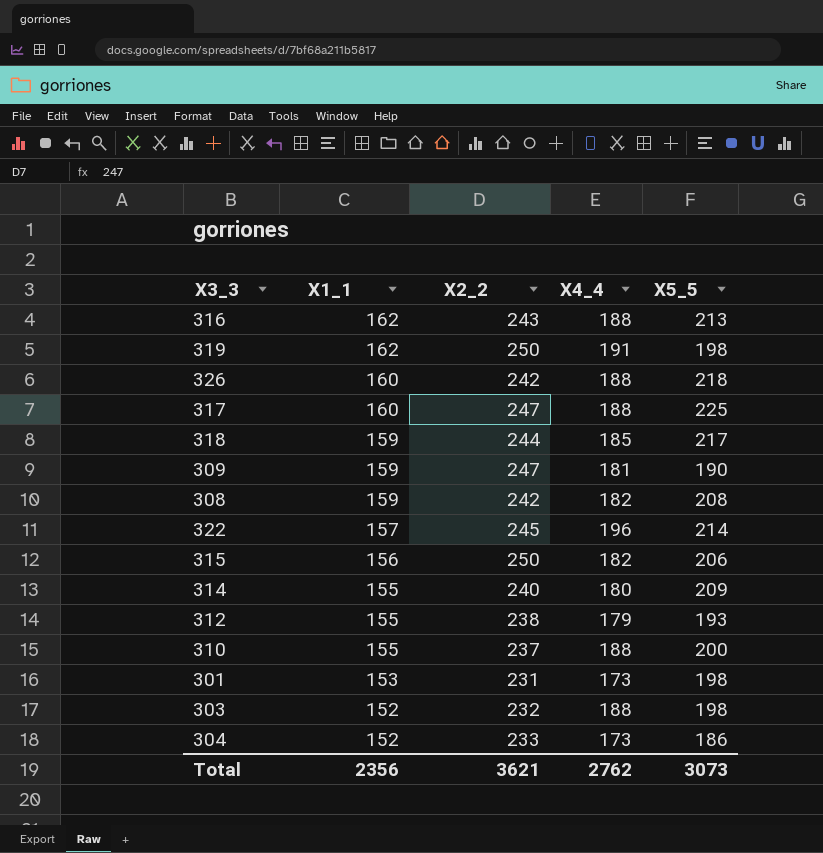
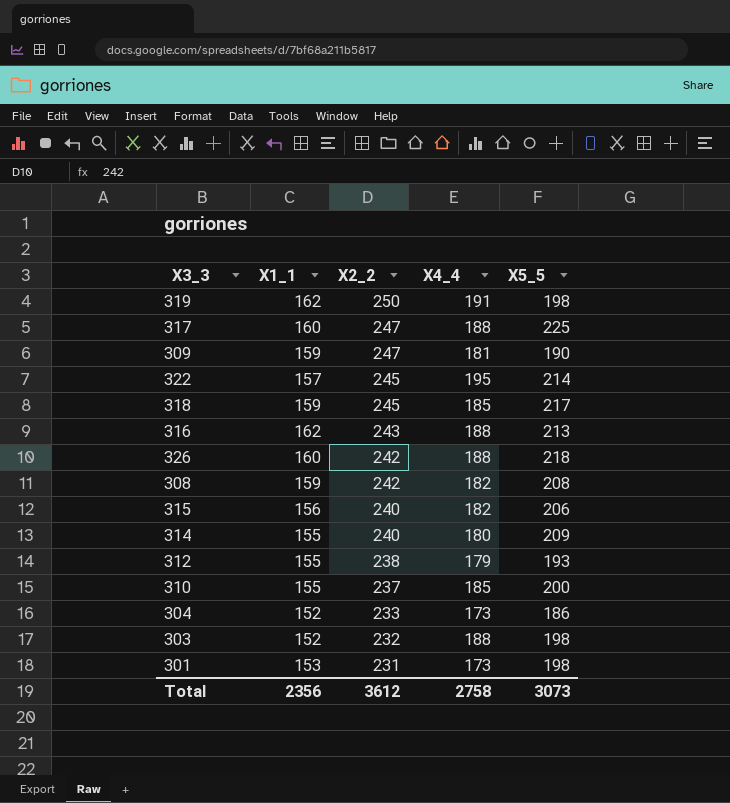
row order: X1_1 descending -> X2_2 descending
322 | X4_4: 196 -> 195
318 | X2_2: 244 -> 245
315 | X2_2: 250 -> 240
310 | X4_4: 188 -> 185
Total | X2_2: 3621 -> 3612
Total | X4_4: 2762 -> 2758

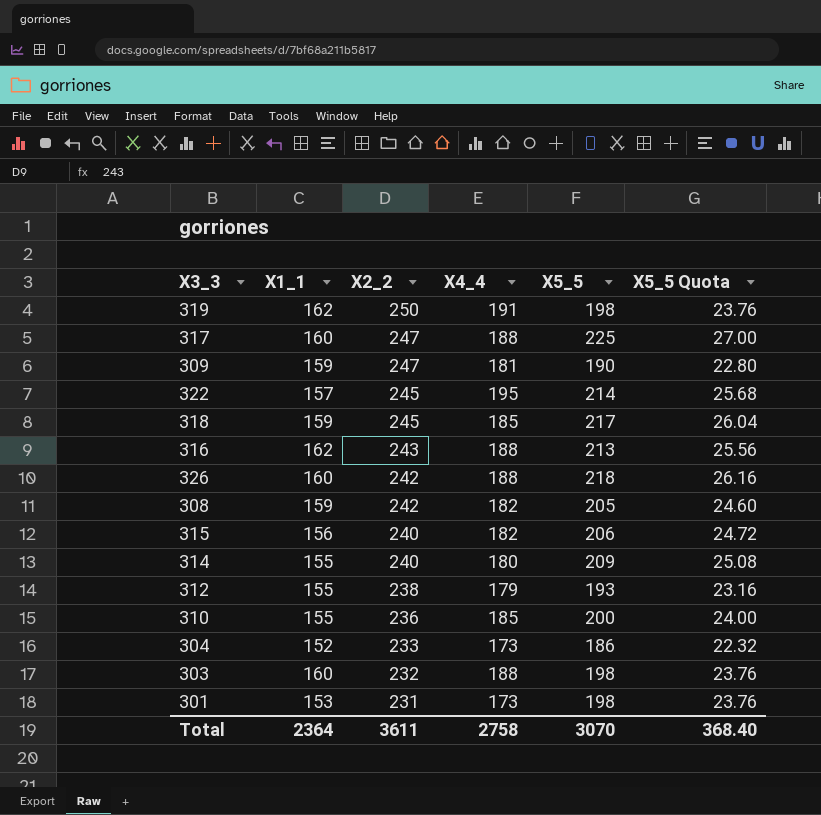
column X5_5 Quota | formula: none -> [X5_5] * 0.12
308 | X5_5: 208 -> 205
310 | X2_2: 237 -> 236
303 | X1_1: 152 -> 160
Total | X1_1: 2356 -> 2364
Total | X2_2: 3612 -> 3611
Total | X5_5: 3073 -> 3070

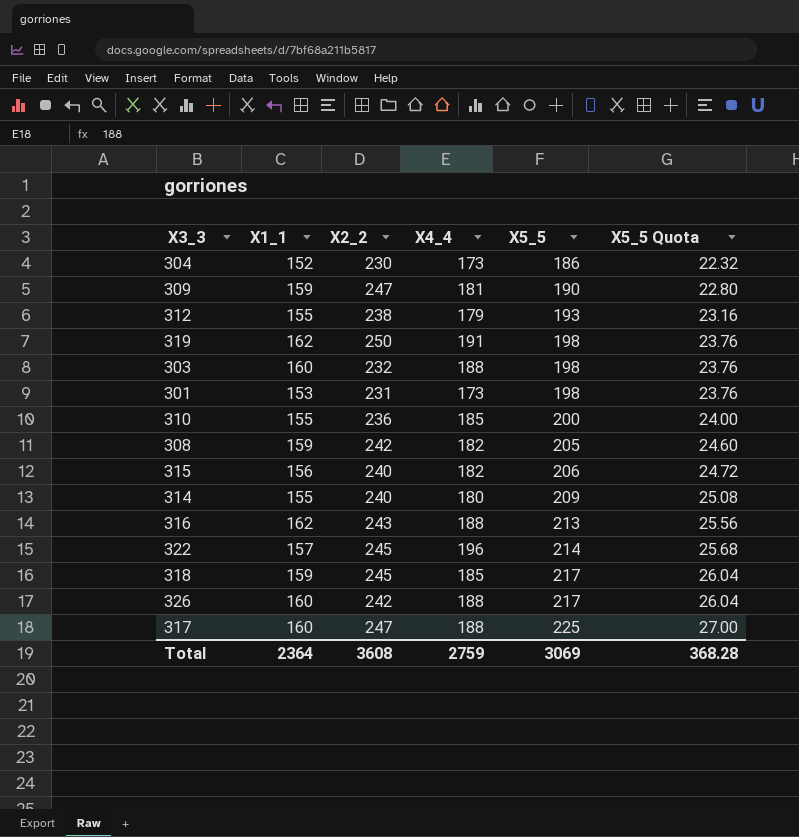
row order: X2_2 descending -> X5_5 ascending
304 | X2_2: 233 -> 230
322 | X4_4: 195 -> 196
326 | X5_5: 218 -> 217
326 | X5_5 Quota: 26.16 -> 26.04
Total | X2_2: 3611 -> 3608
Total | X4_4: 2758 -> 2759
Total | X5_5: 3070 -> 3069
Total | X5_5 Quota: 368.40 -> 368.28

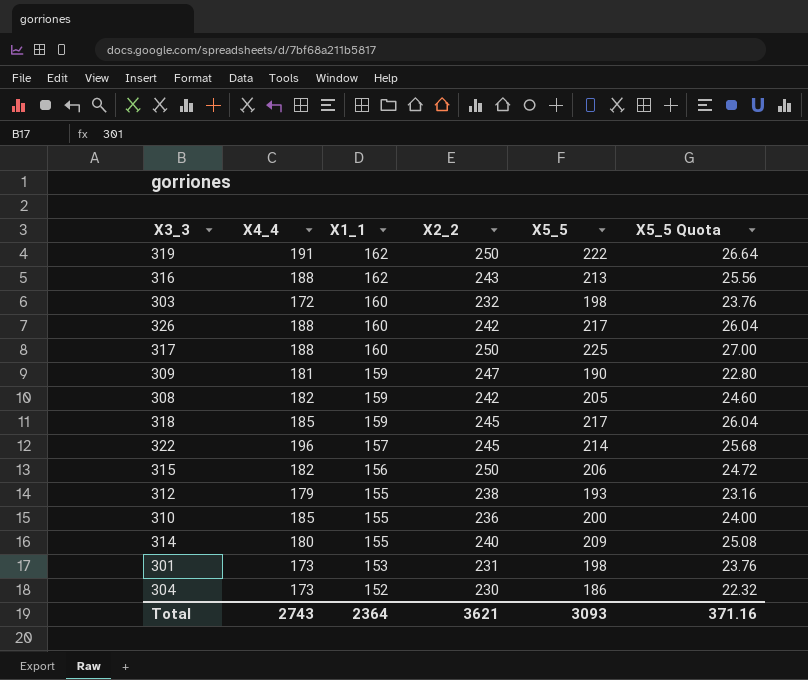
row order: X5_5 ascending -> X1_1 descending
column X4_4 | position: 4 -> 2
319 | X5_5: 198 -> 222
319 | X5_5 Quota: 23.76 -> 26.64
303 | X4_4: 188 -> 172
317 | X2_2: 247 -> 250
315 | X2_2: 240 -> 250
Total | X4_4: 2759 -> 2743
Total | X2_2: 3608 -> 3621
Total | X5_5: 3069 -> 3093
Total | X5_5 Quota: 368.28 -> 371.16

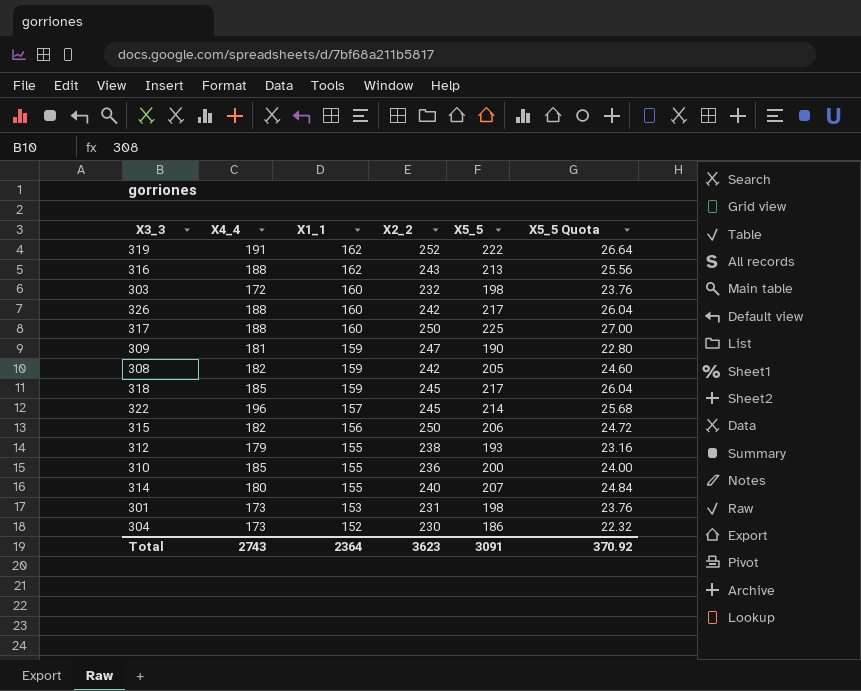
319 | X2_2: 250 -> 252
314 | X5_5: 209 -> 207
314 | X5_5 Quota: 25.08 -> 24.84
Total | X2_2: 3621 -> 3623
Total | X5_5: 3093 -> 3091
Total | X5_5 Quota: 371.16 -> 370.92

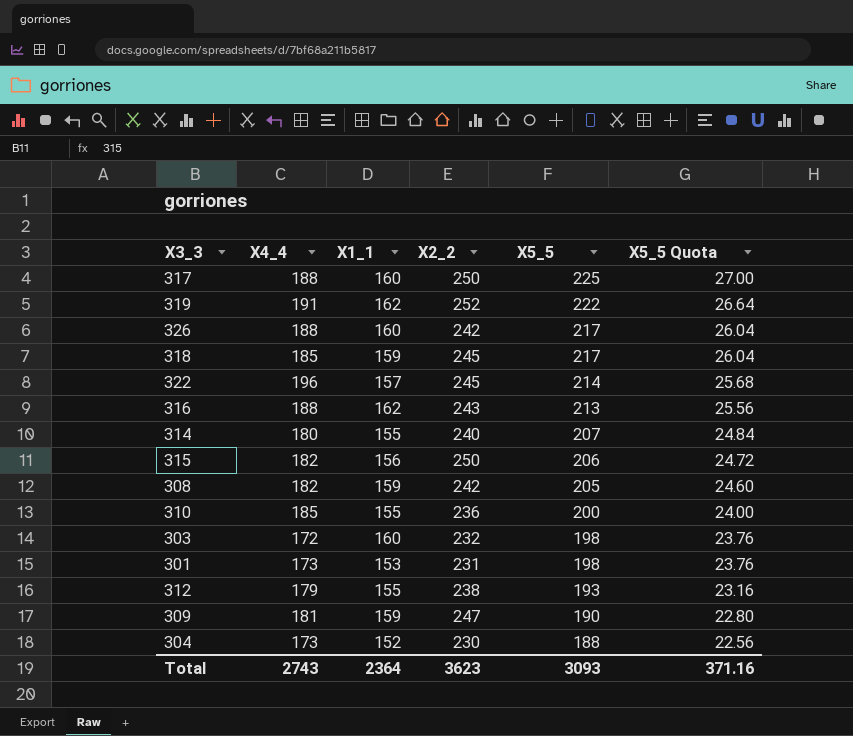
row order: X1_1 descending -> X5_5 descending
304 | X5_5: 186 -> 188
304 | X5_5 Quota: 22.32 -> 22.56
Total | X5_5: 3091 -> 3093
Total | X5_5 Quota: 370.92 -> 371.16

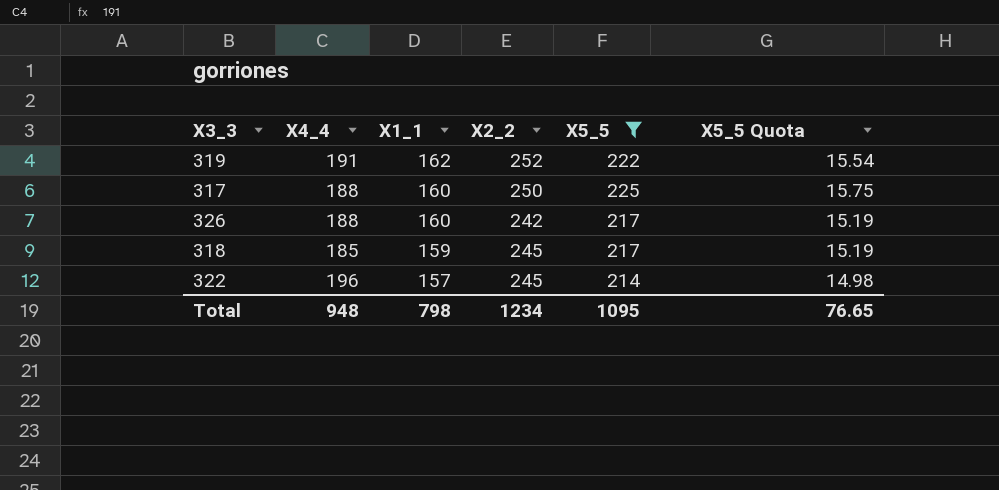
filter: none -> X5_5 >= 214
row order: X5_5 descending -> X1_1 descending
column X5_5 Quota | formula: [X5_5] * 0.12 -> [X5_5] * 0.07
Total | X4_4: 2743 -> 948
Total | X1_1: 2364 -> 798
Total | X2_2: 3623 -> 1234
Total | X5_5: 3093 -> 1095
Total | X5_5 Quota: 371.16 -> 76.65

